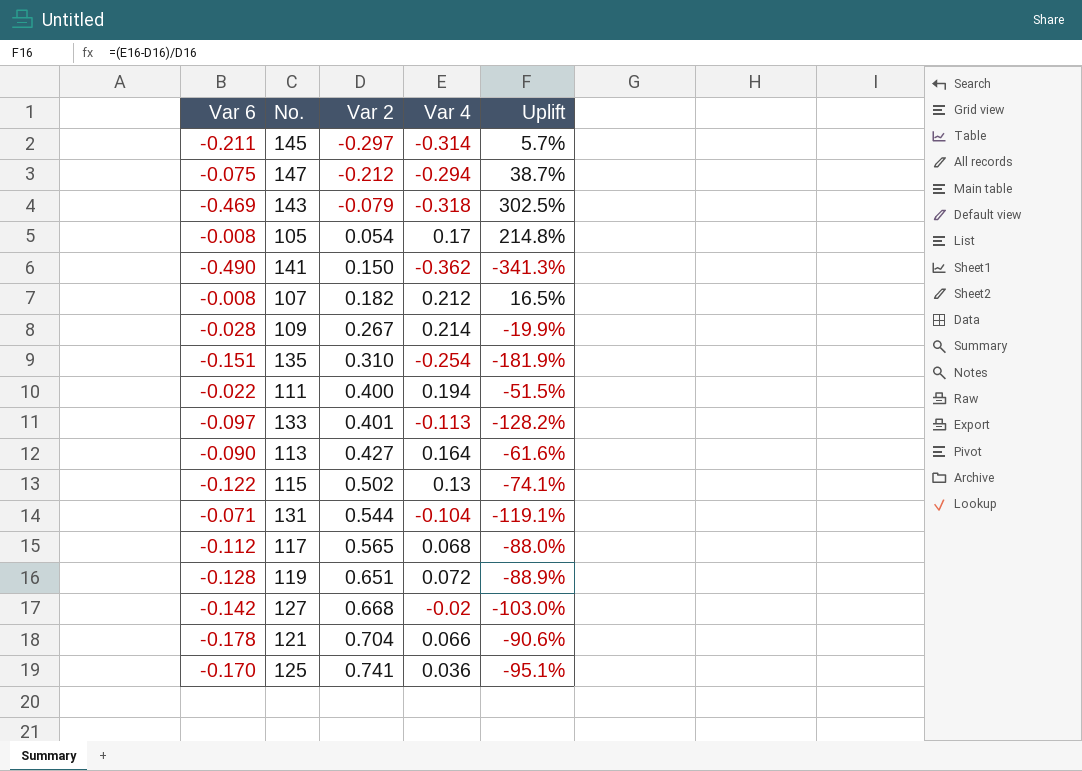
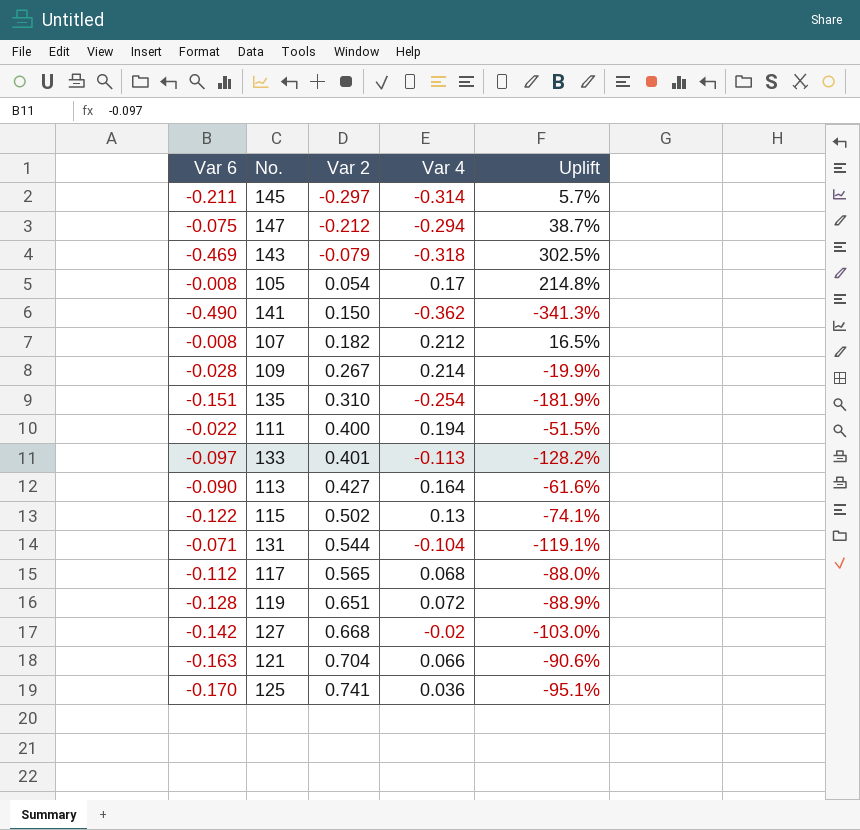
121 | Var 6: -0.178 -> -0.163

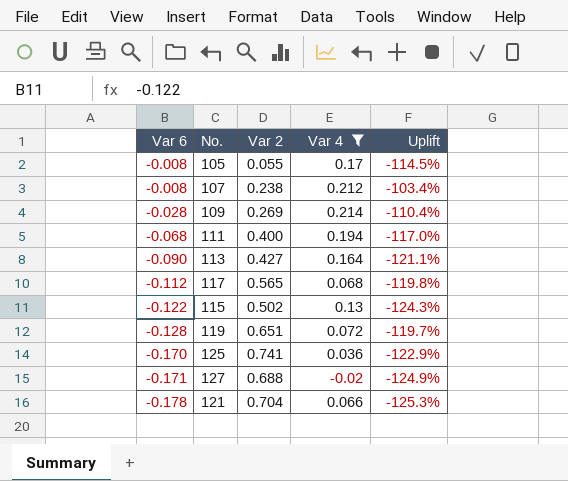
filter: none -> Var 4 >= -0.02
row order: Var 2 ascending -> Var 6 descending
column Uplift | formula: ([Var 4] - [Var 2]) / [Var 2] -> ([Var 6] - [Var 2]) / [Var 2]
105 | Var 2: 0.054 -> 0.055
107 | Var 2: 0.182 -> 0.238
109 | Var 2: 0.267 -> 0.269
111 | Var 6: -0.022 -> -0.068
127 | Var 6: -0.142 -> -0.171
127 | Var 2: 0.668 -> 0.688
121 | Var 6: -0.163 -> -0.178

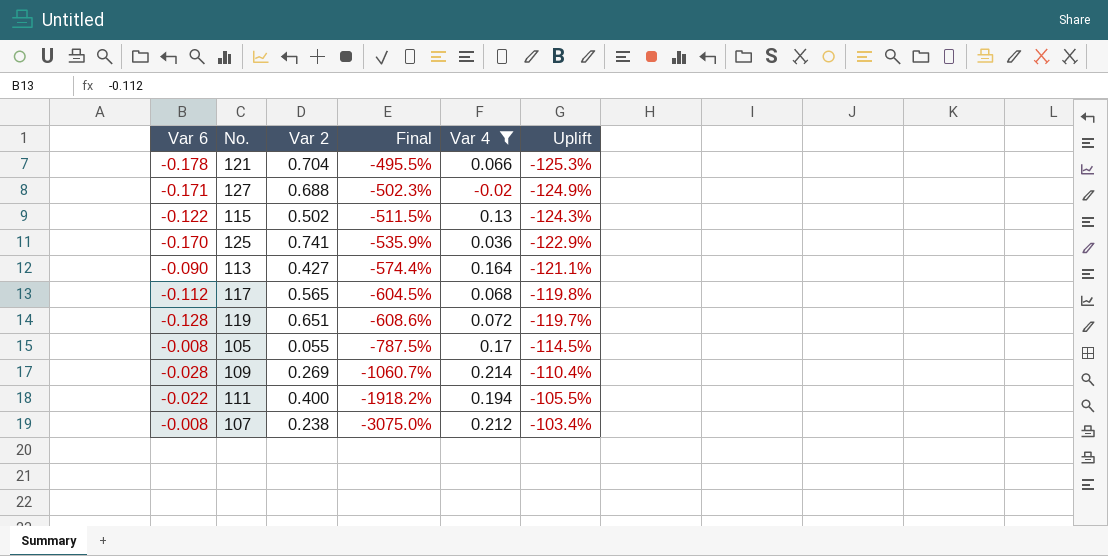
row order: Var 6 descending -> Final descending
column Final | formula: none -> ([Var 2] - [Var 6]) / [Var 6]
111 | Var 6: -0.068 -> -0.022
111 | Uplift: -117.0% -> -105.5%

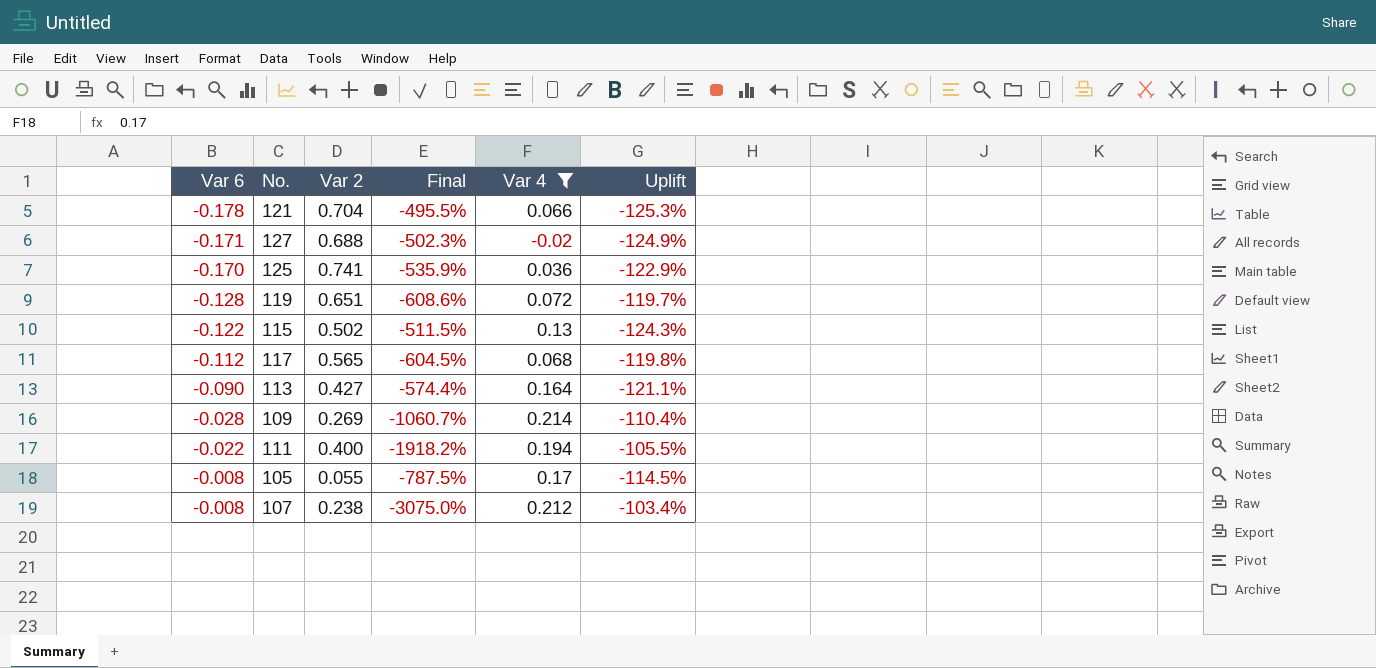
row order: Final descending -> Var 6 ascending

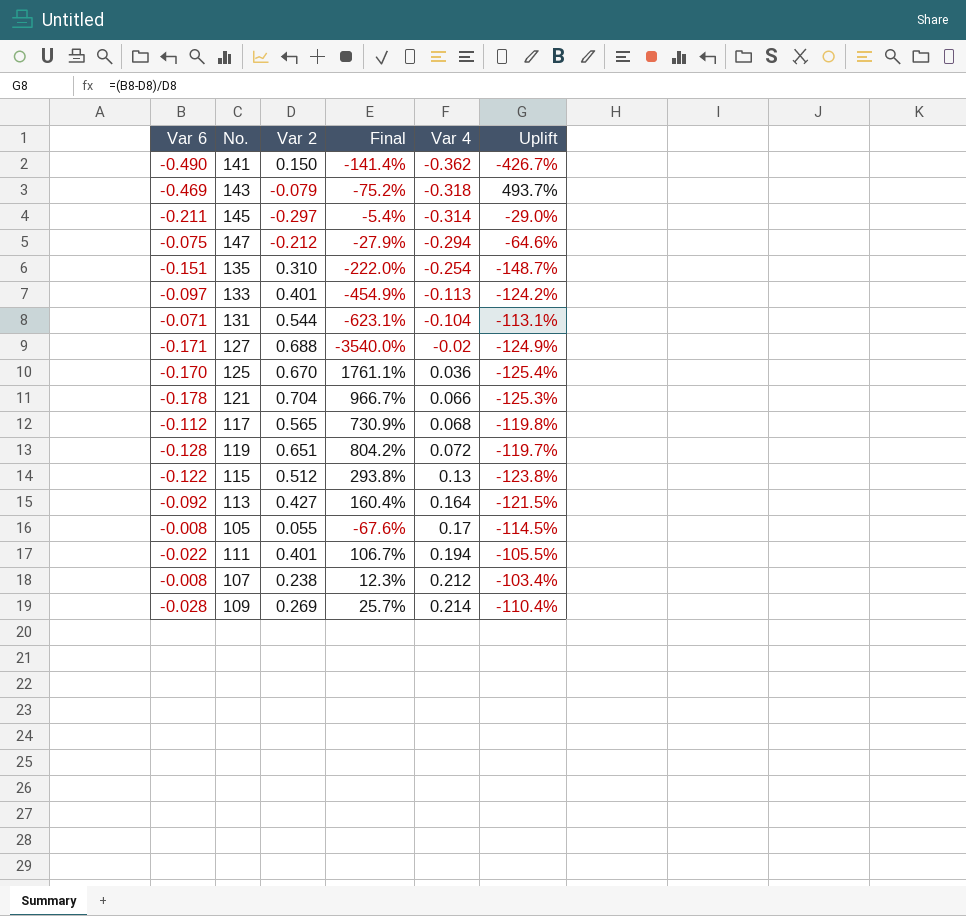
filter: Var 4 >= -0.02 -> none
row order: Var 6 ascending -> Var 4 ascending
column Final | formula: ([Var 2] - [Var 6]) / [Var 6] -> ([Var 2] - [Var 4]) / [Var 4]
125 | Var 2: 0.741 -> 0.670
125 | Uplift: -122.9% -> -125.4%
115 | Var 2: 0.502 -> 0.512
115 | Uplift: -124.3% -> -123.8%
113 | Var 6: -0.090 -> -0.092
113 | Uplift: -121.1% -> -121.5%
111 | Var 2: 0.400 -> 0.401

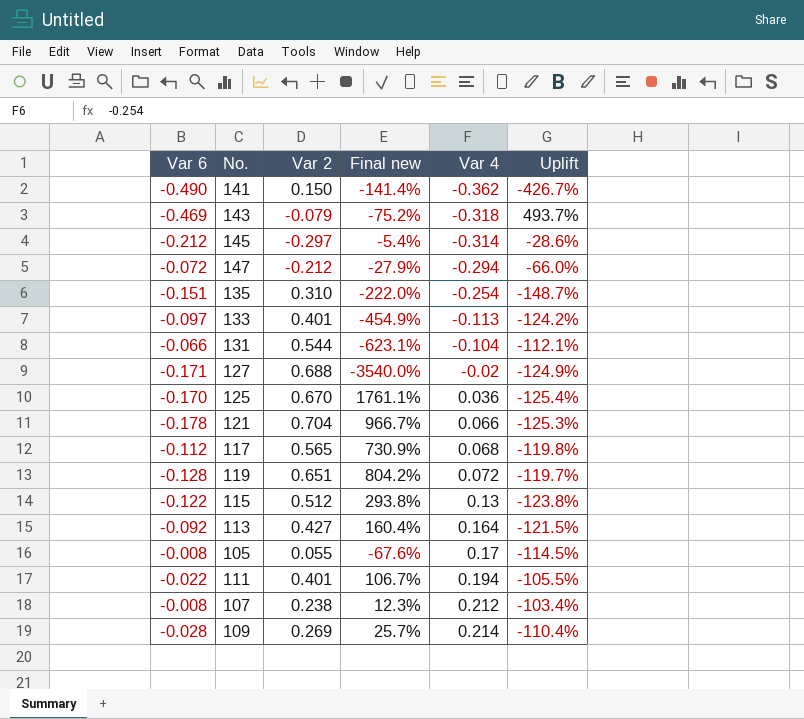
column name: Final -> Final new
145 | Var 6: -0.211 -> -0.212
145 | Uplift: -29.0% -> -28.6%
147 | Var 6: -0.075 -> -0.072
147 | Uplift: -64.6% -> -66.0%
131 | Var 6: -0.071 -> -0.066
131 | Uplift: -113.1% -> -112.1%

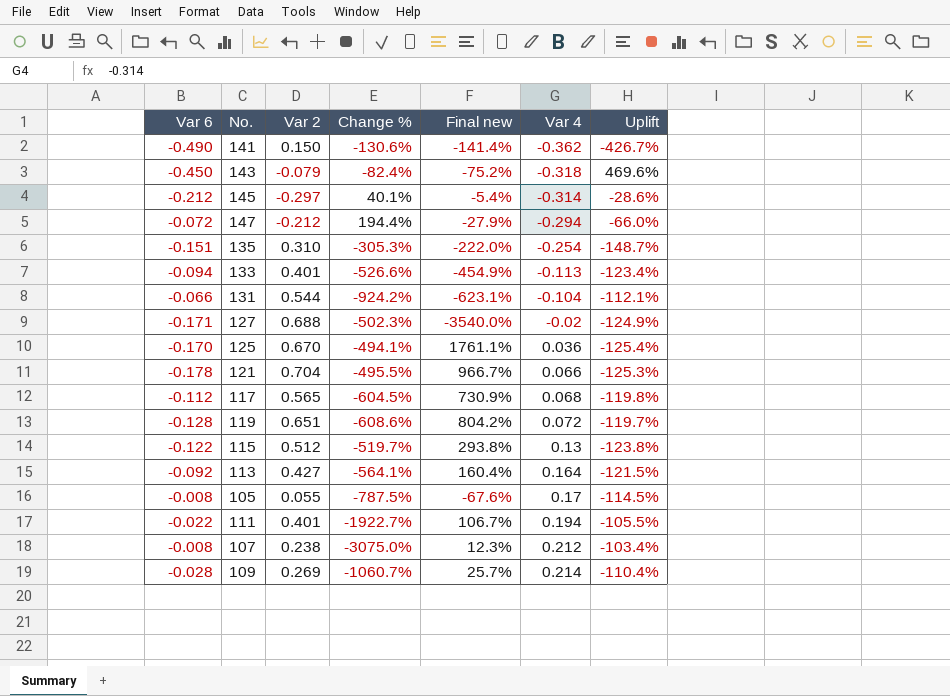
column Change % | formula: none -> ([Var 2] - [Var 6]) / [Var 6]
143 | Var 6: -0.469 -> -0.450
143 | Uplift: 493.7% -> 469.6%
133 | Var 6: -0.097 -> -0.094
133 | Uplift: -124.2% -> -123.4%

